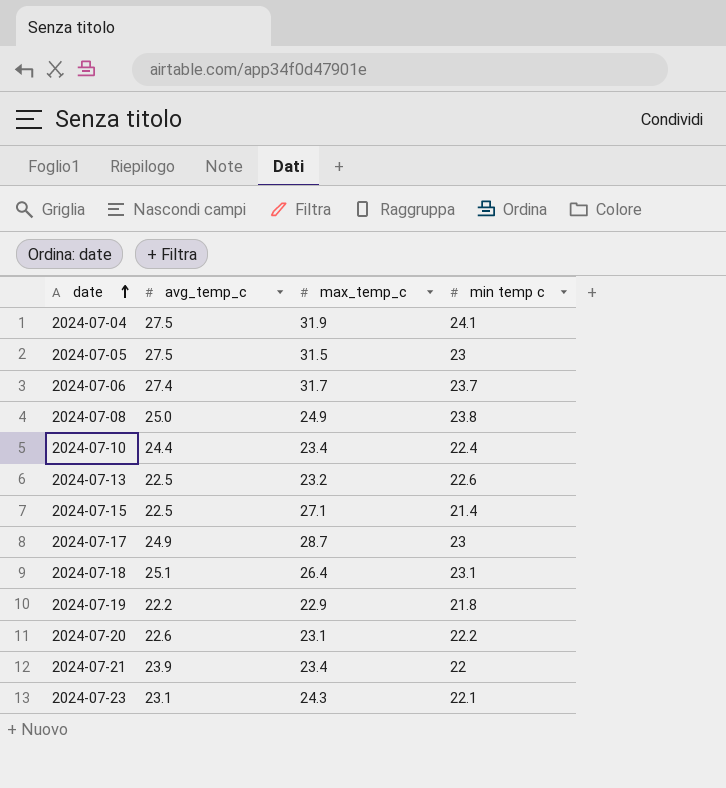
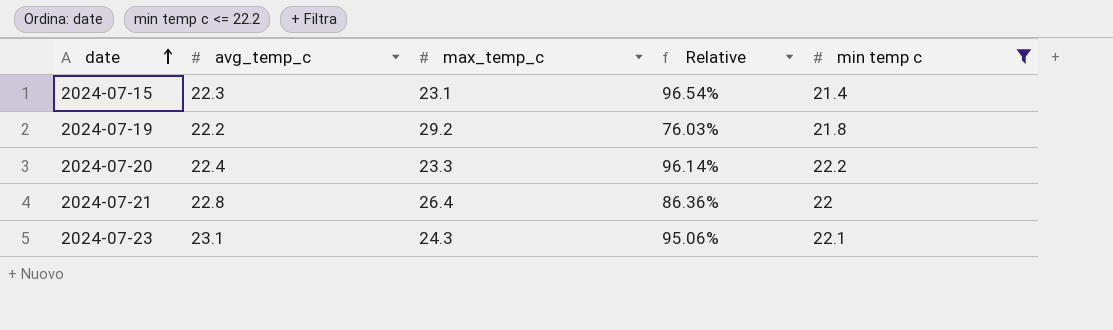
filter: none -> min temp c <= 22.2
column Relative | formula: none -> [avg_temp_c] / [max_temp_c]
2024-07-15 | avg_temp_c: 22.5 -> 22.3
2024-07-15 | max_temp_c: 27.1 -> 23.1
2024-07-19 | max_temp_c: 22.9 -> 29.2
2024-07-20 | avg_temp_c: 22.6 -> 22.4
2024-07-20 | max_temp_c: 23.1 -> 23.3
2024-07-21 | avg_temp_c: 23.9 -> 22.8
2024-07-21 | max_temp_c: 23.4 -> 26.4

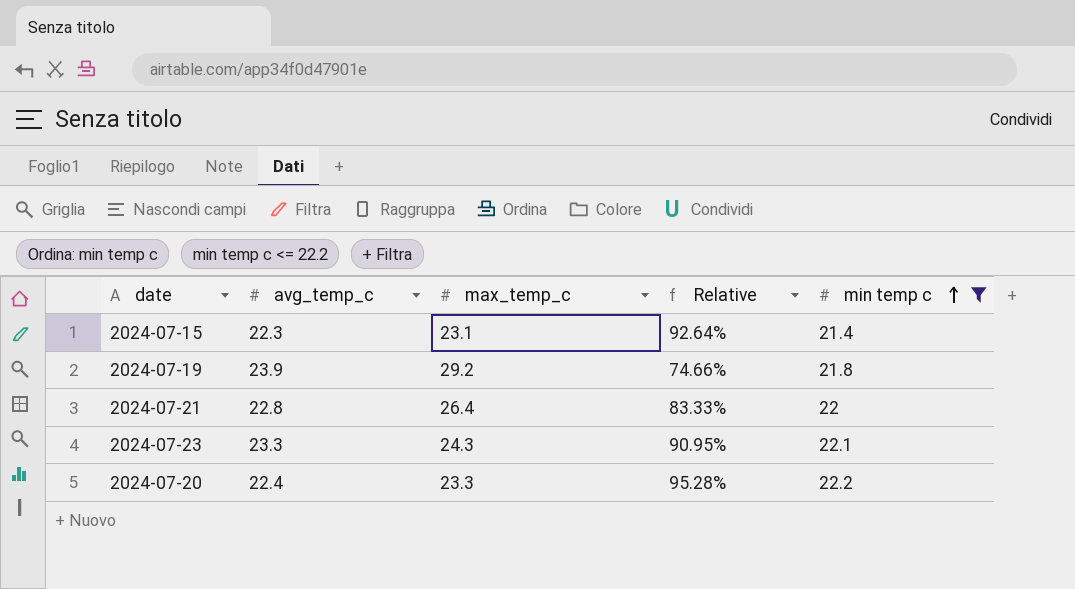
row order: date ascending -> min temp c ascending
column Relative | formula: [avg_temp_c] / [max_temp_c] -> [min temp c] / [max_temp_c]
2024-07-19 | avg_temp_c: 22.2 -> 23.9
2024-07-23 | avg_temp_c: 23.1 -> 23.3

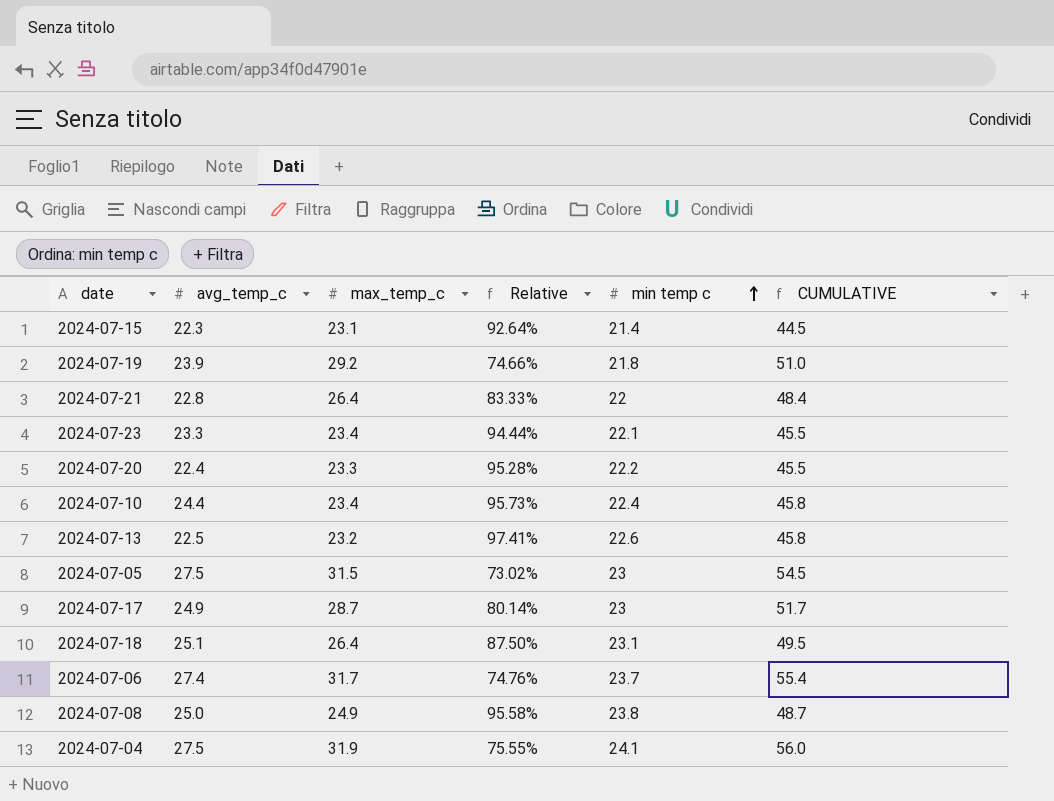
filter: min temp c <= 22.2 -> none
column CUMULATIVE | formula: none -> [max_temp_c] + [min temp c]
2024-07-23 | max_temp_c: 24.3 -> 23.4
2024-07-23 | Relative: 90.95% -> 94.44%

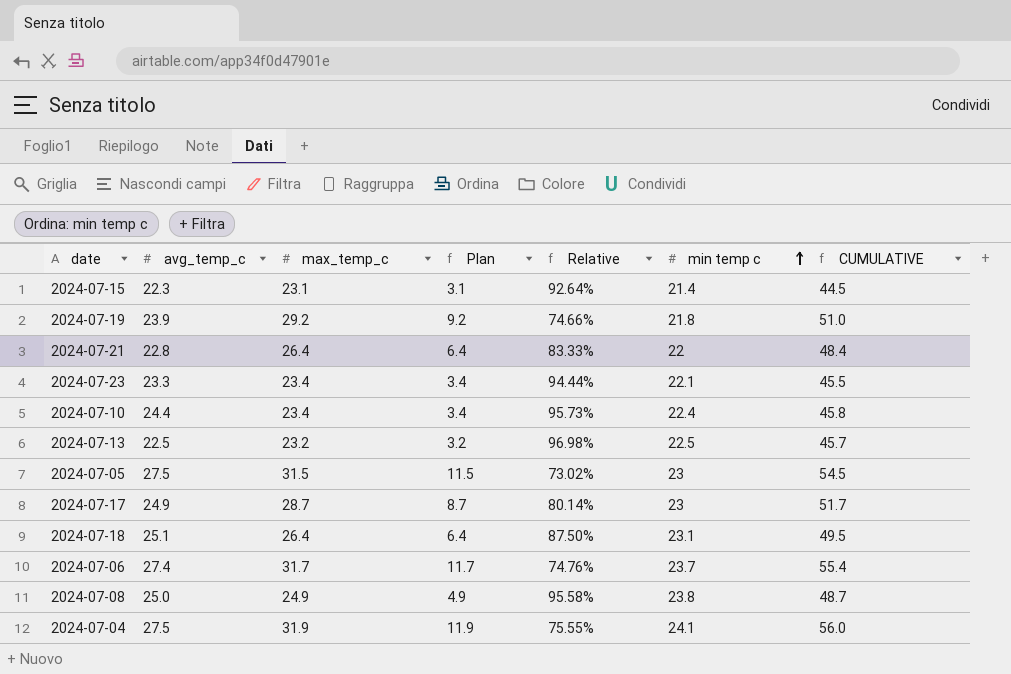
column Plan | formula: none -> [max_temp_c] - 20
row 2024-07-20: 22.4 | 23.3 | 95.28% | 22.2 | 45.5 -> none
2024-07-13 | Relative: 97.41% -> 96.98%
2024-07-13 | min temp c: 22.6 -> 22.5
2024-07-13 | CUMULATIVE: 45.8 -> 45.7

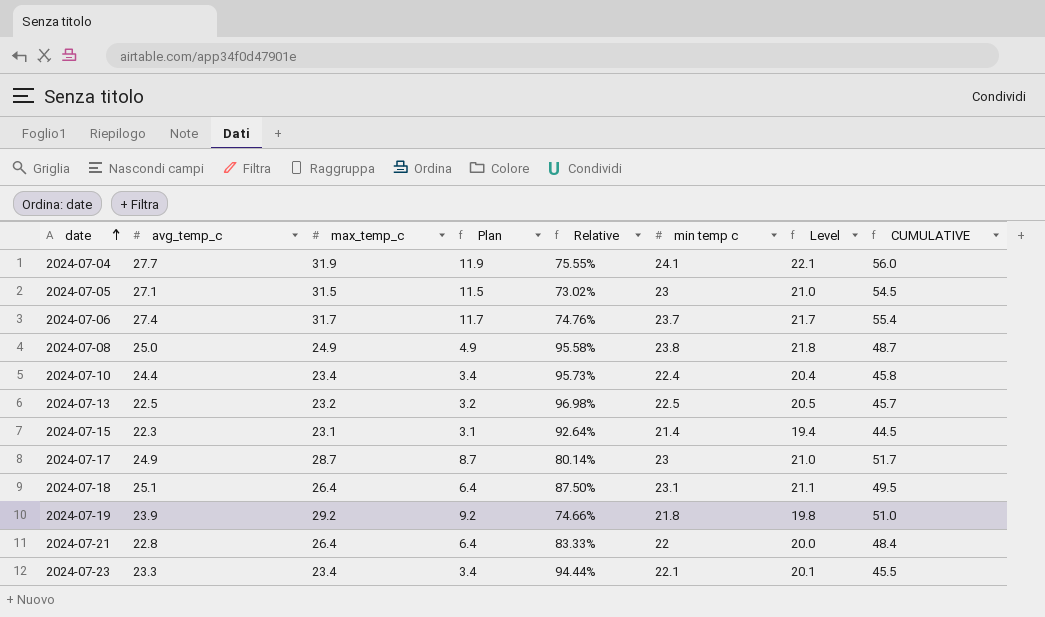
row order: min temp c ascending -> date ascending
column Level | formula: none -> [min temp c] - 2
2024-07-04 | avg_temp_c: 27.5 -> 27.7
2024-07-05 | avg_temp_c: 27.5 -> 27.1

